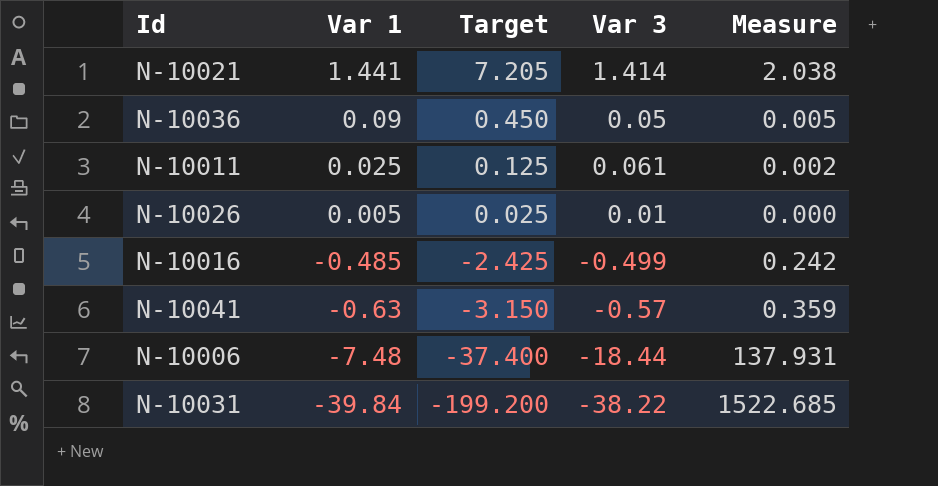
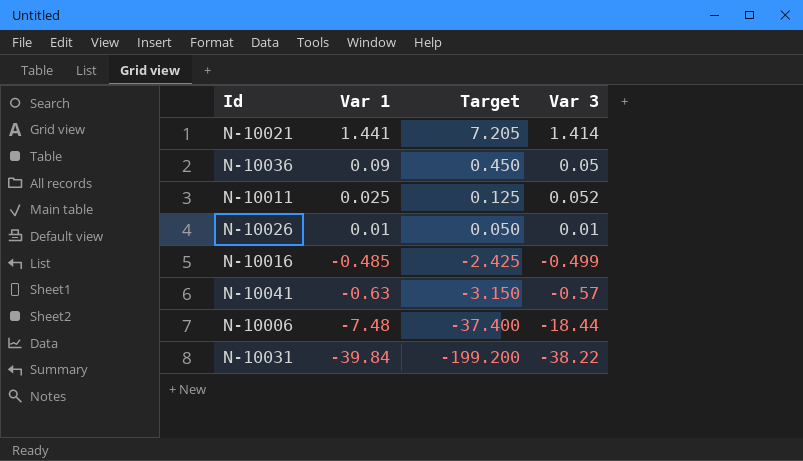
column Measure | formula: [Var 1] * [Var 3] -> none
N-10011 | Var 3: 0.061 -> 0.052
N-10026 | Var 1: 0.005 -> 0.01
N-10026 | Target: 0.025 -> 0.050

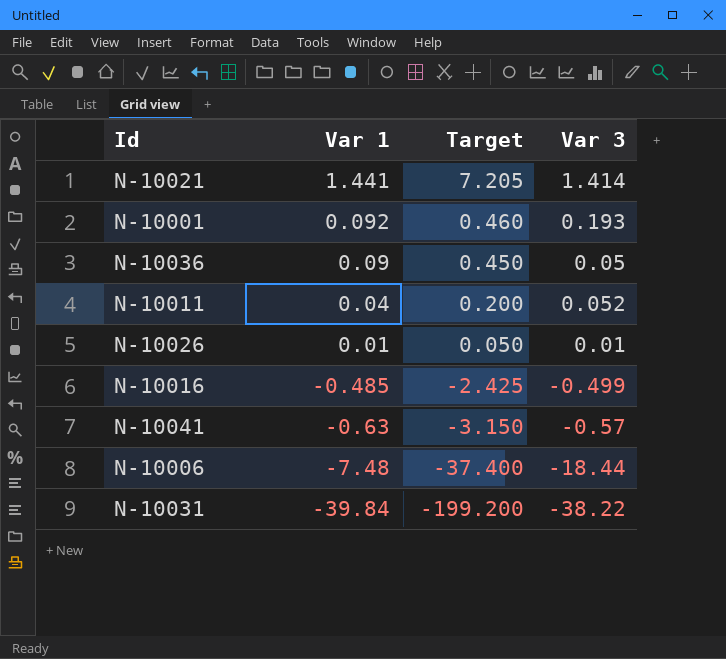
row N-10001: none -> 0.092 | 0.460 | 0.193
N-10011 | Var 1: 0.025 -> 0.04
N-10011 | Target: 0.125 -> 0.200

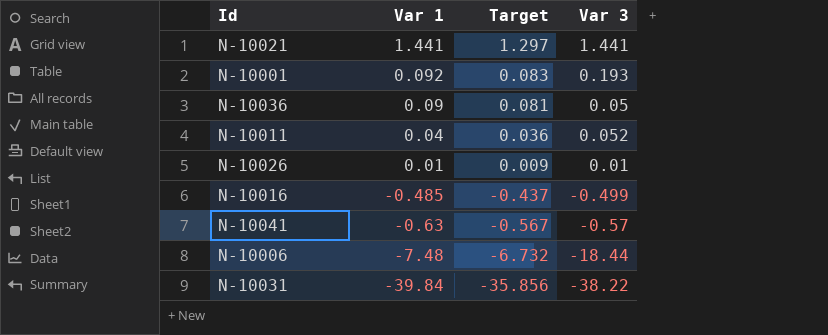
column Target | formula: [Var 1] * 5 -> [Var 1] * 0.9
N-10021 | Var 3: 1.414 -> 1.441

